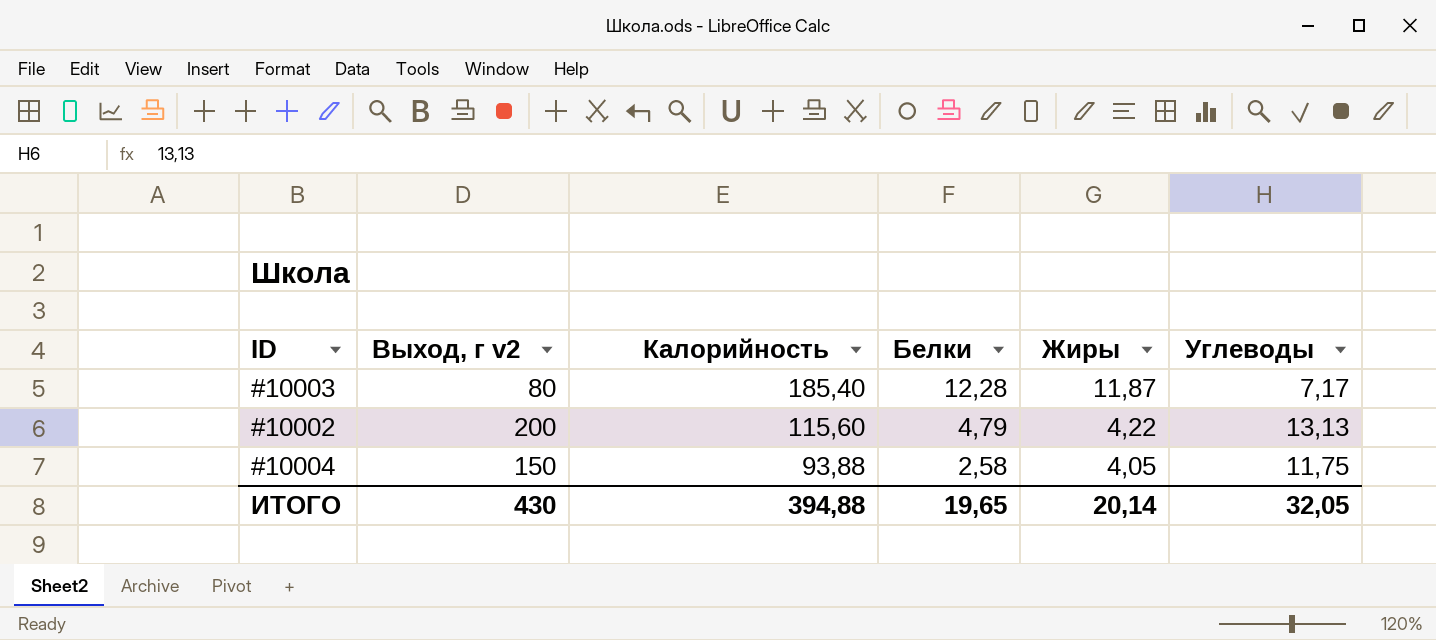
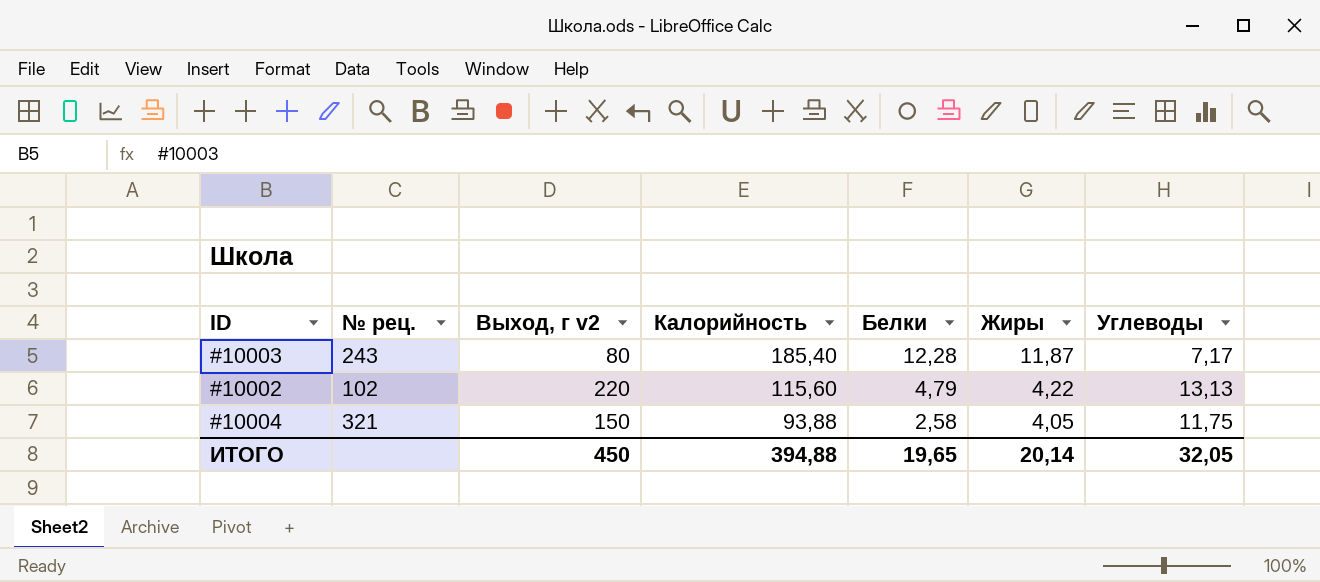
column № рец. | position: none -> 2
#10002 | Выход, г v2: 200 -> 220
ИТОГО | Выход, г v2: 430 -> 450

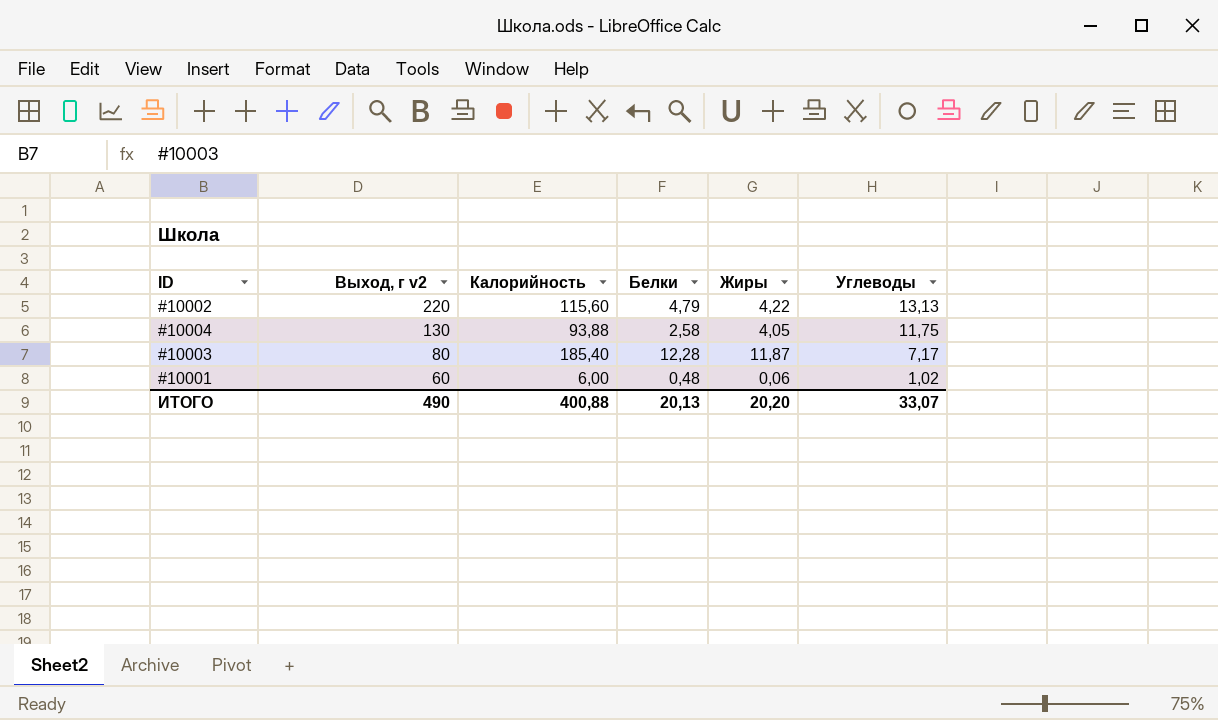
row order: Калорийность descending -> Выход, г v2 descending
column № рец. | position: 2 -> none
#10004 | Выход, г v2: 150 -> 130
row #10001: none -> 60 | 6,00 | 0,48 | 0,06 | 1,02
ИТОГО | Выход, г v2: 450 -> 490
ИТОГО | Калорийность: 394,88 -> 400,88
ИТОГО | Белки: 19,65 -> 20,13
ИТОГО | Жиры: 20,14 -> 20,20
ИТОГО | Углеводы: 32,05 -> 33,07

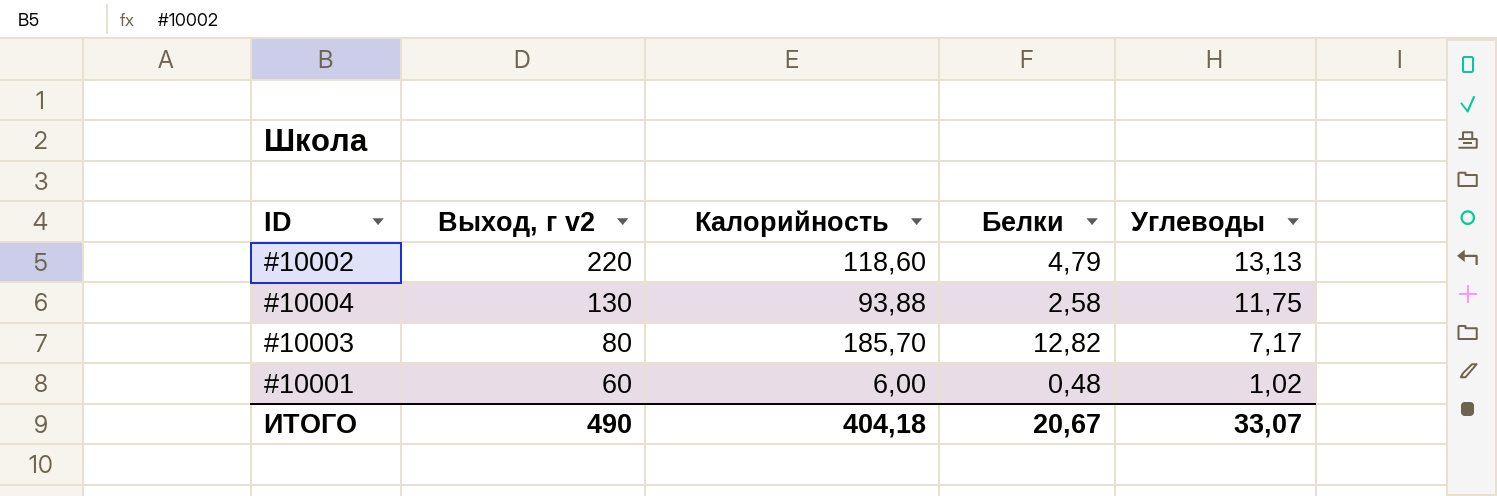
column Жиры | position: 5 -> none
#10002 | Калорийность: 115,60 -> 118,60
#10003 | Калорийность: 185,40 -> 185,70
#10003 | Белки: 12,28 -> 12,82
ИТОГО | Калорийность: 400,88 -> 404,18
ИТОГО | Белки: 20,13 -> 20,67

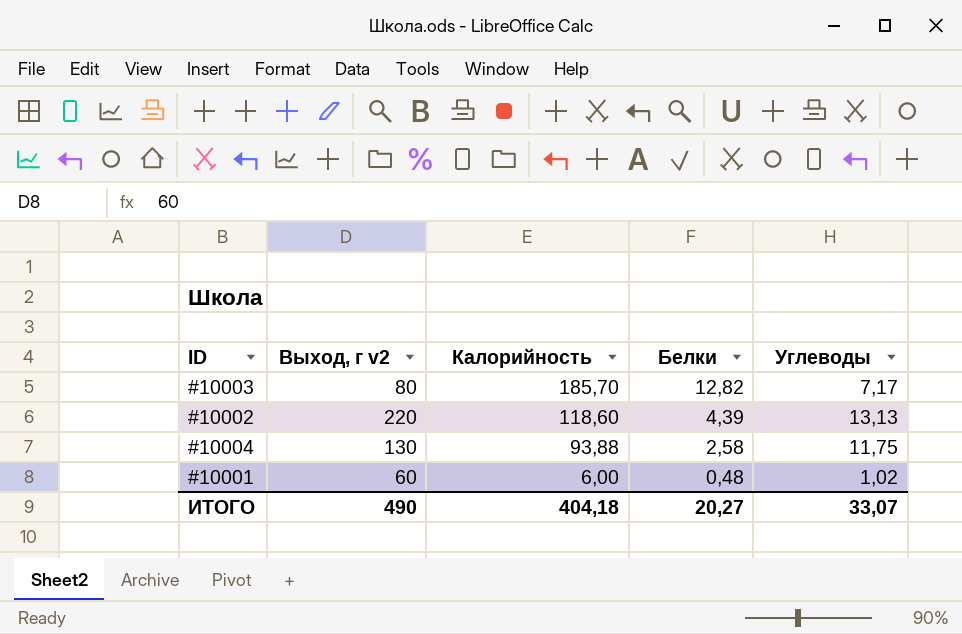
row order: Выход, г v2 descending -> Калорийность descending
#10002 | Белки: 4,79 -> 4,39
ИТОГО | Белки: 20,67 -> 20,27

